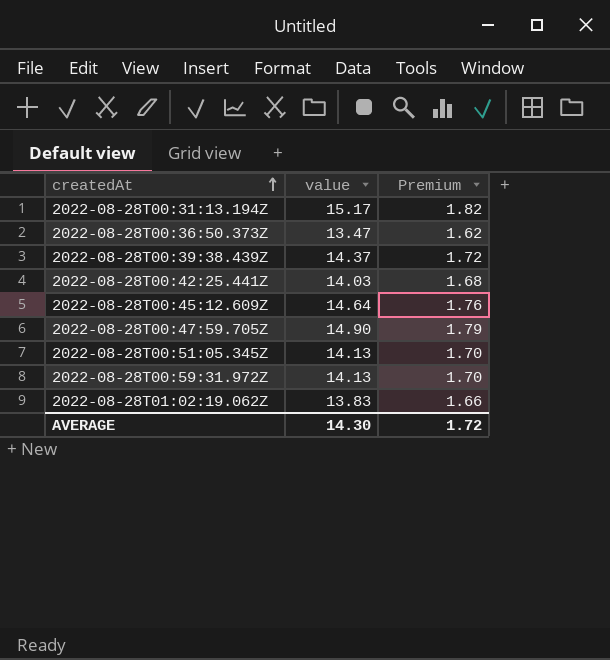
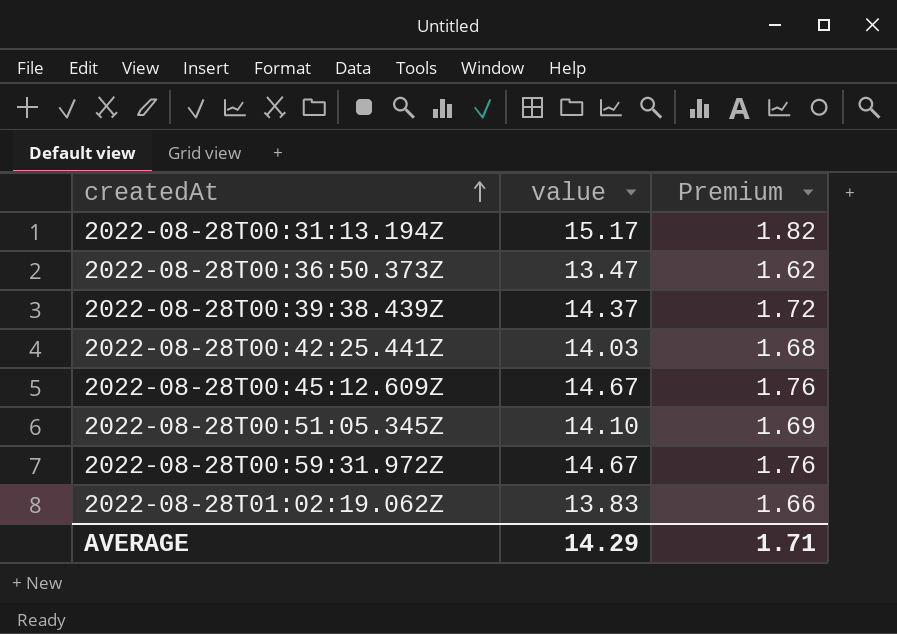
row 2022-08-28T00:47:59.705Z: 14.90 | 1.79 -> none
2022-08-28T00:45:12.609Z | value: 14.64 -> 14.67
2022-08-28T00:51:05.345Z | value: 14.13 -> 14.10
2022-08-28T00:51:05.345Z | Premium: 1.70 -> 1.69
2022-08-28T00:59:31.972Z | value: 14.13 -> 14.67
2022-08-28T00:59:31.972Z | Premium: 1.70 -> 1.76
AVERAGE | value: 14.30 -> 14.29
AVERAGE | Premium: 1.72 -> 1.71

